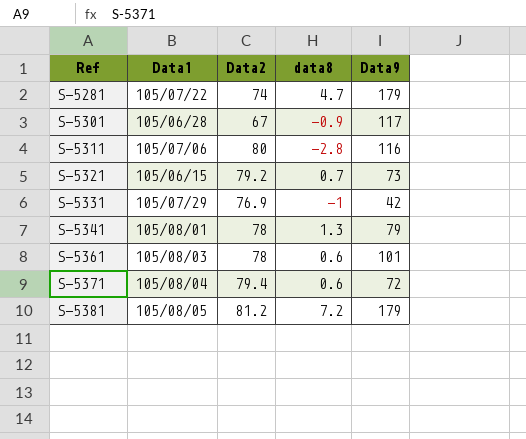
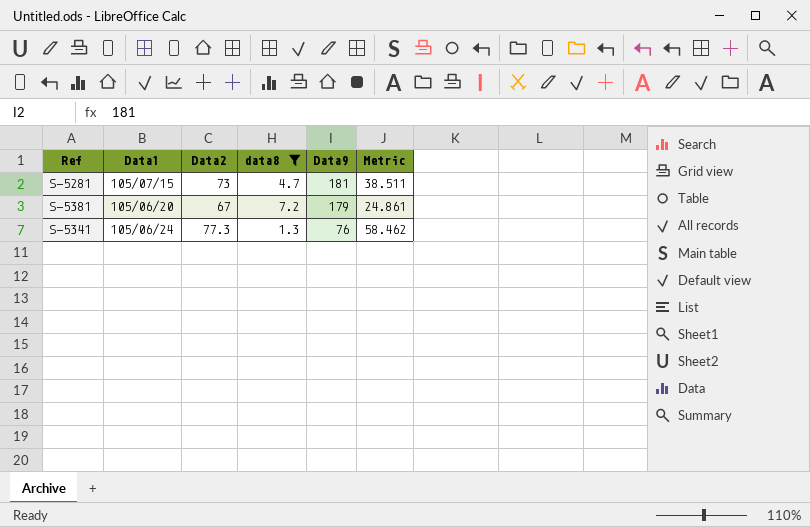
filter: none -> data8 >= 1.3
row order: Ref ascending -> Data9 descending
column Metric | formula: none -> [Data9] / [data8]
S-5281 | Data1: 105/07/22 -> 105/07/15
S-5281 | Data2: 74 -> 73
S-5281 | Data9: 179 -> 181
S-5381 | Data1: 105/08/05 -> 105/06/20
S-5381 | Data2: 81.2 -> 67
S-5341 | Data1: 105/08/01 -> 105/06/24
S-5341 | Data2: 78 -> 77.3
S-5341 | Data9: 79 -> 76

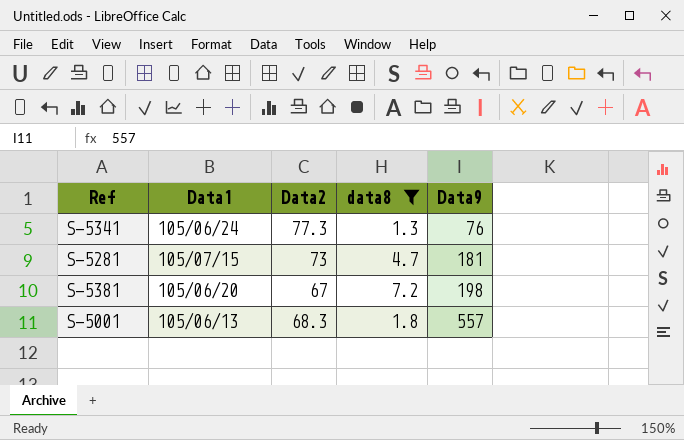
row order: Data9 descending -> Data9 ascending
column Metric | formula: [Data9] / [data8] -> none
S-5381 | Data9: 179 -> 198
row S-5001: none -> 105/06/13 | 68.3 | 1.8 | 557

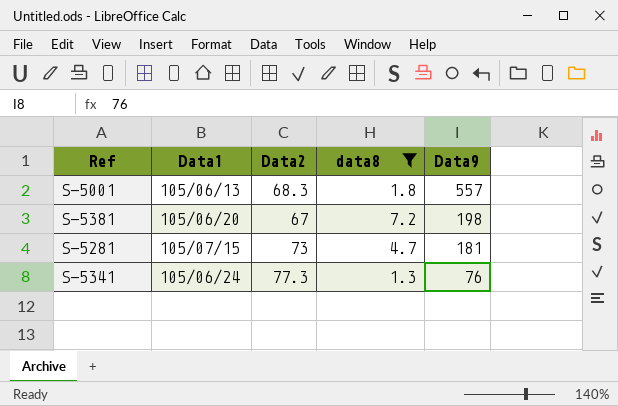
row order: Data9 ascending -> Data9 descending

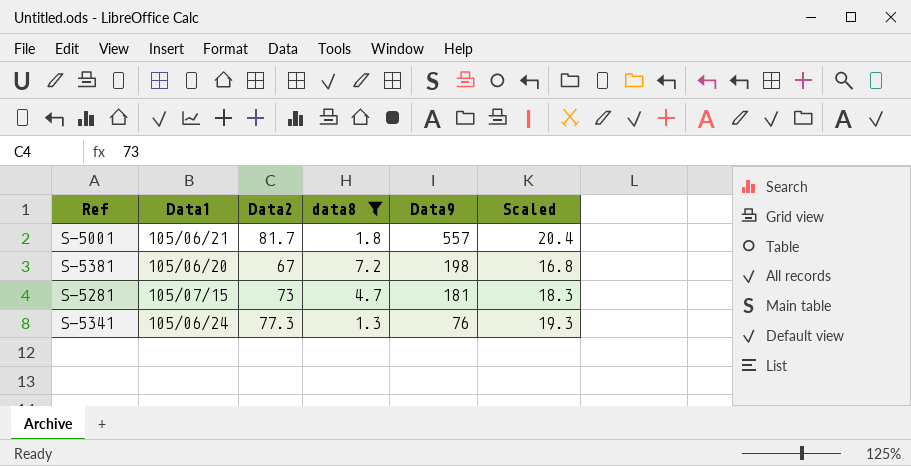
column Scaled | formula: none -> [Data2] * 0.25
S-5001 | Data1: 105/06/13 -> 105/06/21
S-5001 | Data2: 68.3 -> 81.7

